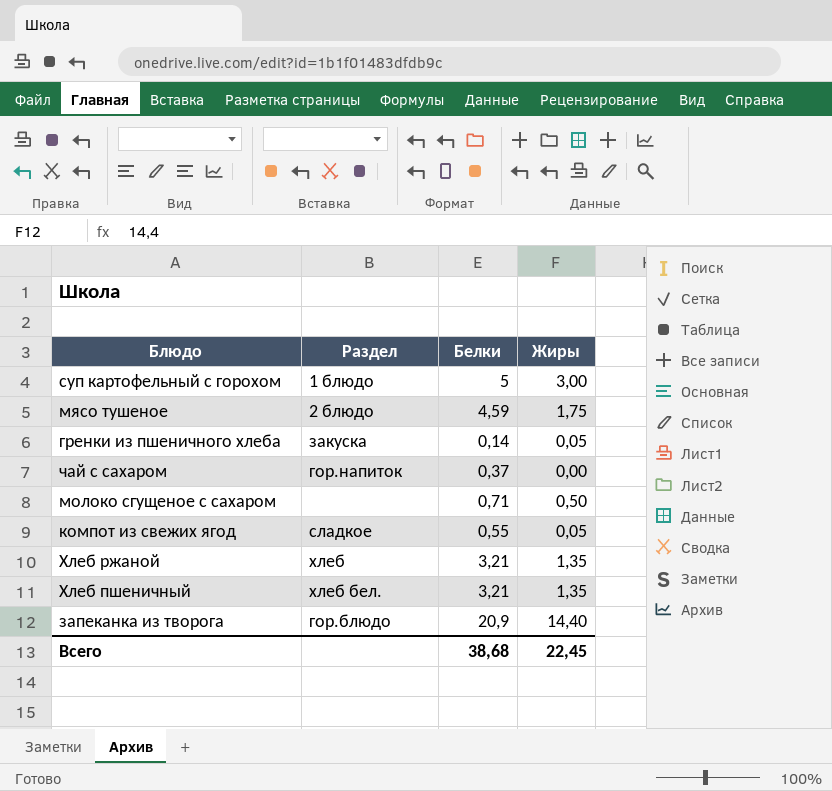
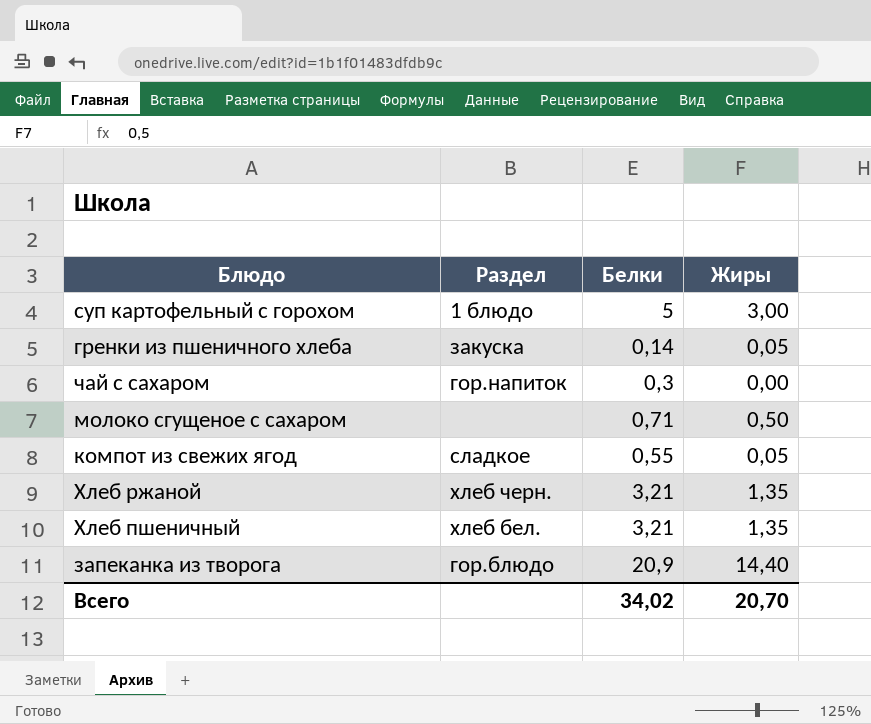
row мясо тушеное: 2 блюдо | 4,59 | 1,75 -> none
чай с сахаром | Белки: 0,37 -> 0,3
Хлеб ржаной | Раздел: хлеб -> хлеб черн.
Всего | Белки: 38,68 -> 34,02
Всего | Жиры: 22,45 -> 20,70

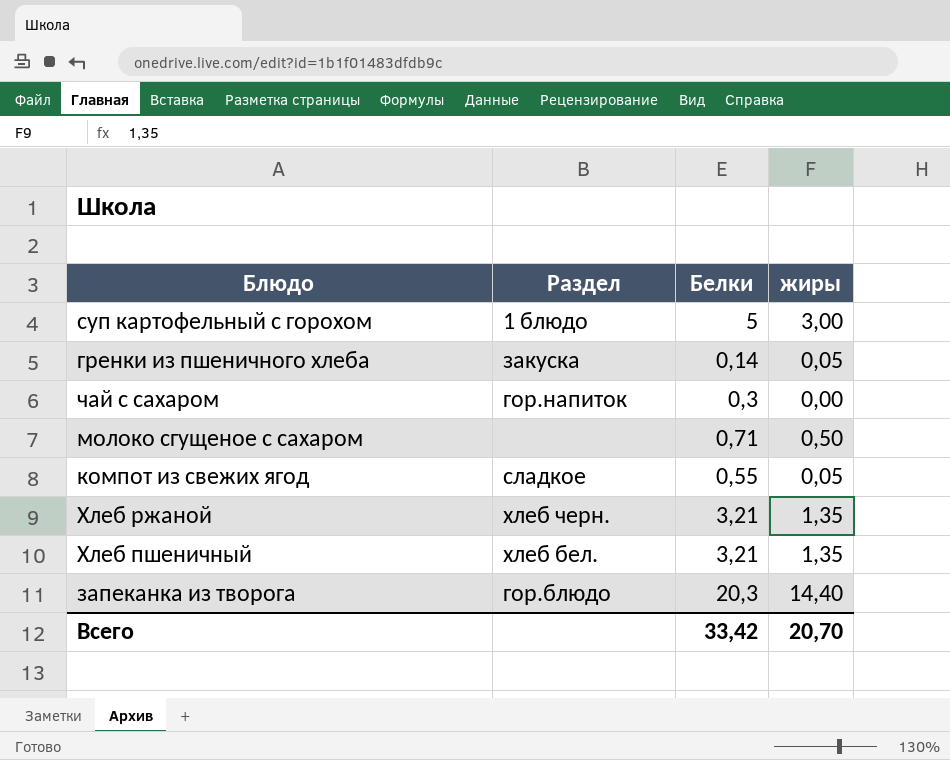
column name: Жиры -> жиры
запеканка из творога | Белки: 20,9 -> 20,3
Всего | Белки: 34,02 -> 33,42

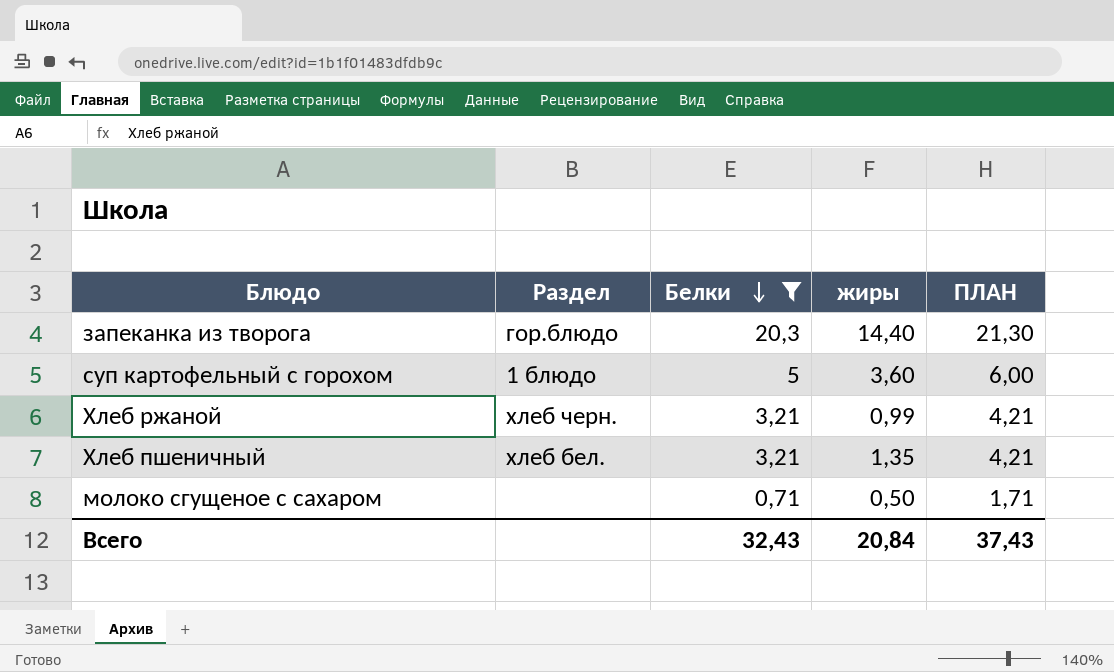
filter: none -> Белки >= 0,71
row order: none -> Белки descending
column ПЛАН | formula: none -> [Белки] + 1
суп картофельный с горохом | жиры: 3,00 -> 3,60
Хлеб ржаной | жиры: 1,35 -> 0,99
Всего | Белки: 33,42 -> 32,43
Всего | жиры: 20,70 -> 20,84

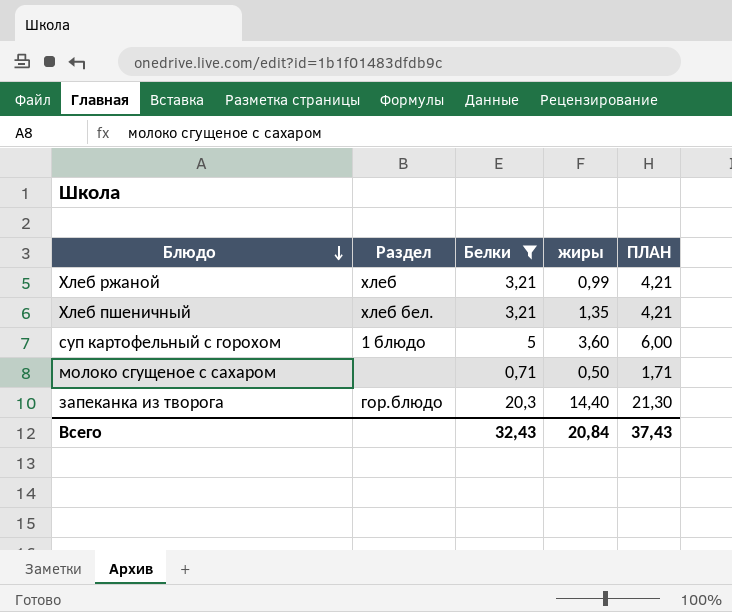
row order: Белки descending -> Блюдо descending
Хлеб ржаной | Раздел: хлеб черн. -> хлеб

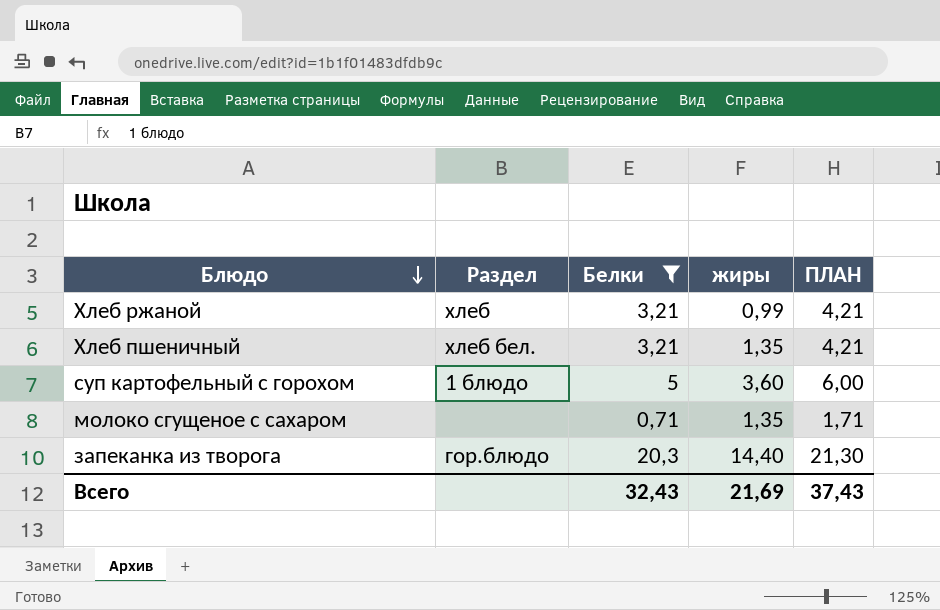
молоко сгущеное с сахаром | жиры: 0,50 -> 1,35
Всего | жиры: 20,84 -> 21,69

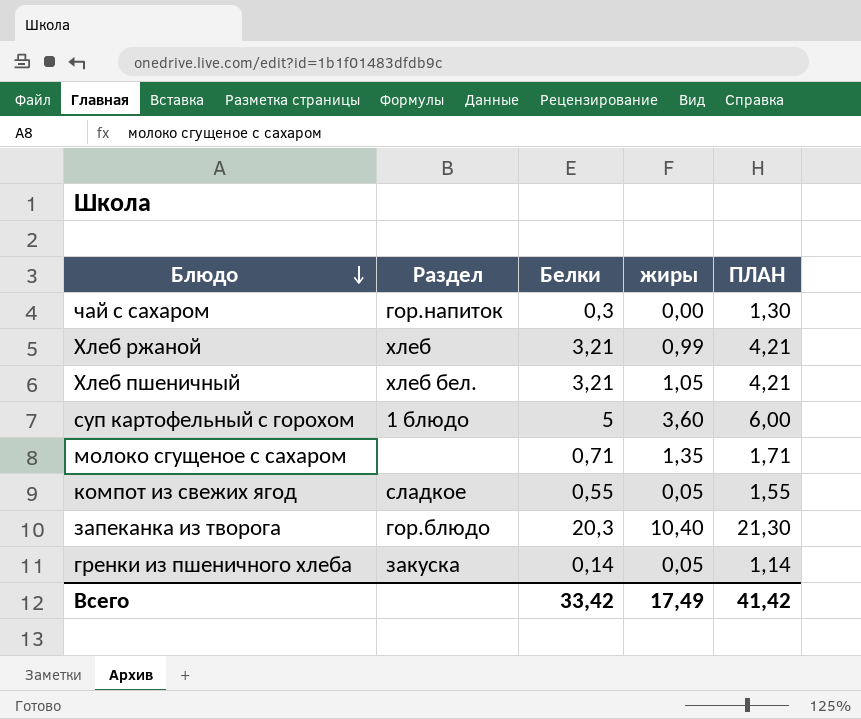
filter: Белки >= 0,71 -> none
Хлеб пшеничный | жиры: 1,35 -> 1,05
запеканка из творога | жиры: 14,40 -> 10,40
Всего | Белки: 32,43 -> 33,42
Всего | жиры: 21,69 -> 17,49
Всего | ПЛАН: 37,43 -> 41,42

